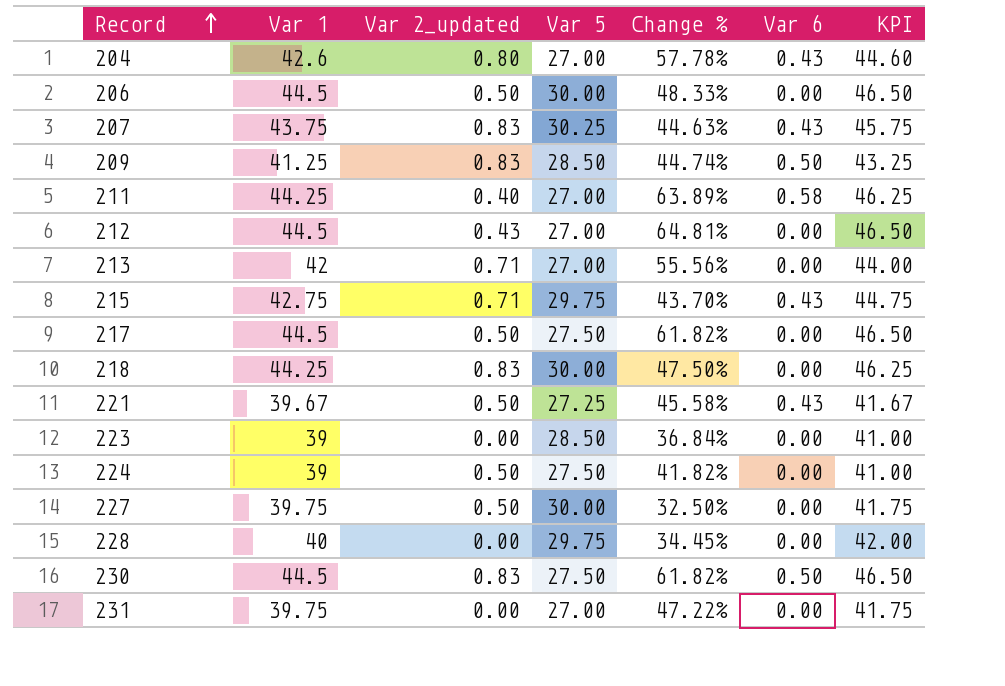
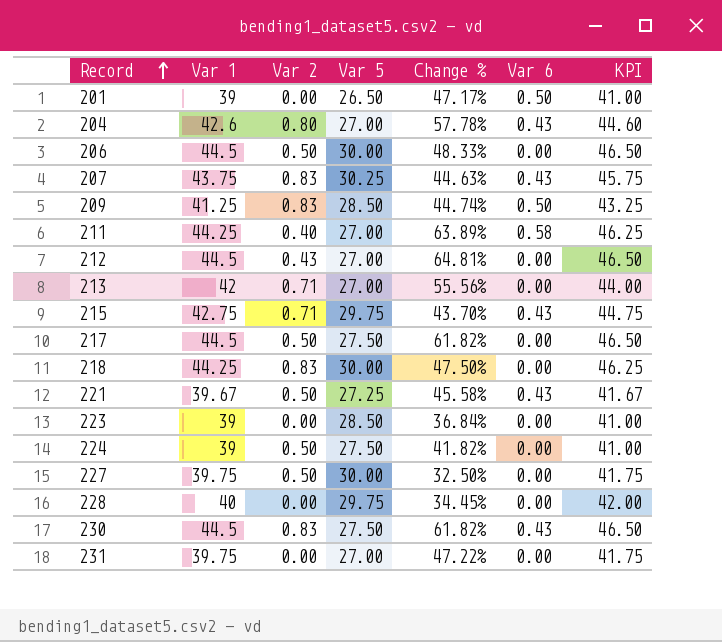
column name: Var 2_updated -> Var 2
row 201: none -> 39 | 0.00 | 26.50 | 47.17% | 0.50 | 41.00
230 | Var 6: 0.50 -> 0.43

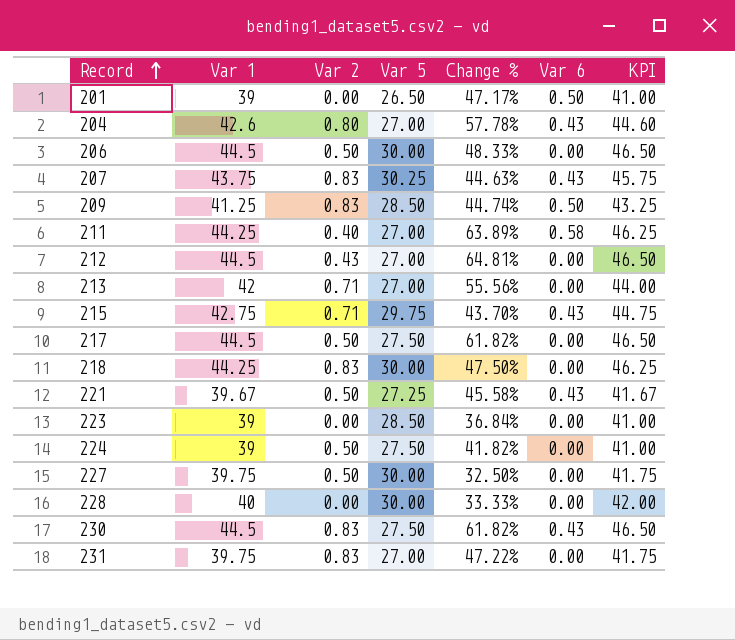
228 | Var 5: 29.75 -> 30.00
228 | Change %: 34.45% -> 33.33%
231 | Var 2: 0.00 -> 0.83

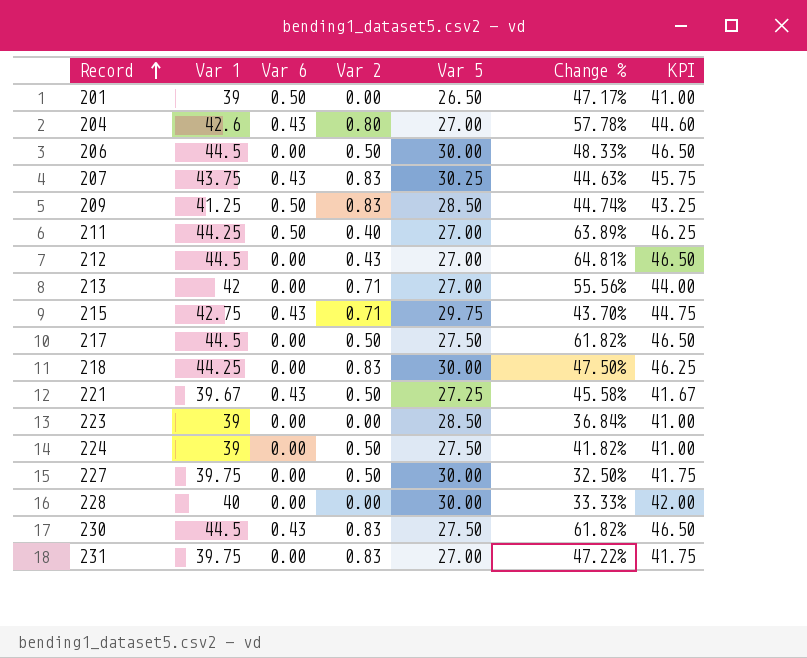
column Var 6 | position: 6 -> 3
211 | Var 6: 0.58 -> 0.50

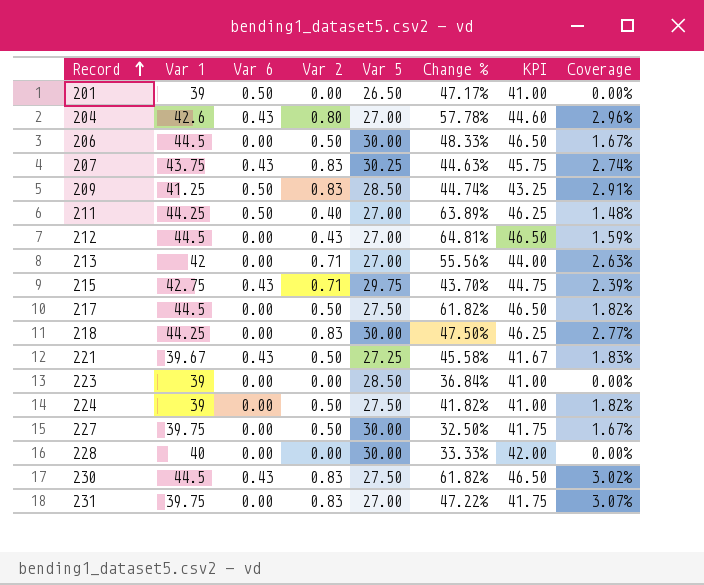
column Coverage | formula: none -> [Var 2] / [Var 5]

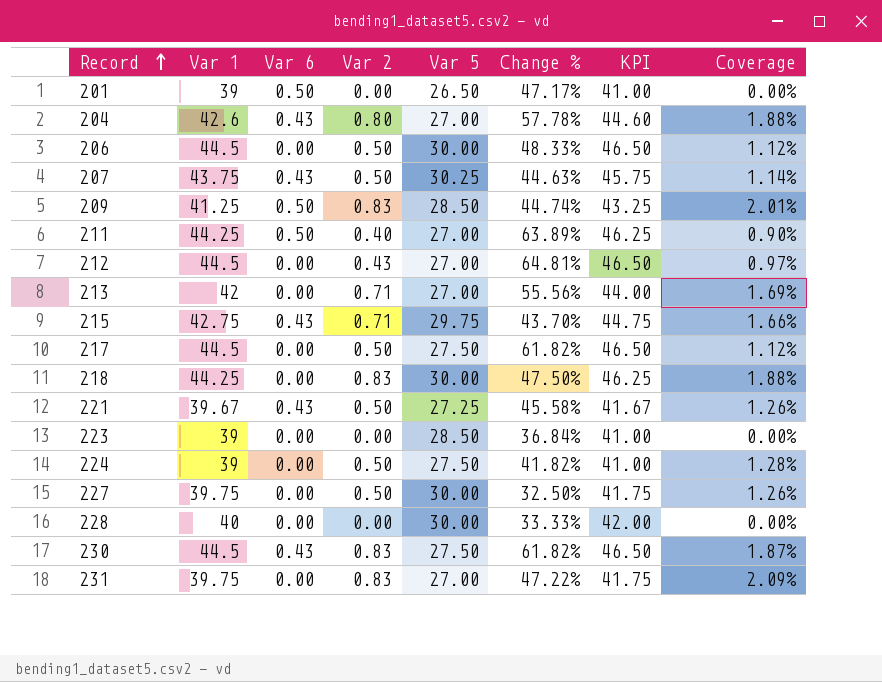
column Coverage | formula: [Var 2] / [Var 5] -> [Var 2] / [Var 1]
207 | Var 2: 0.83 -> 0.50

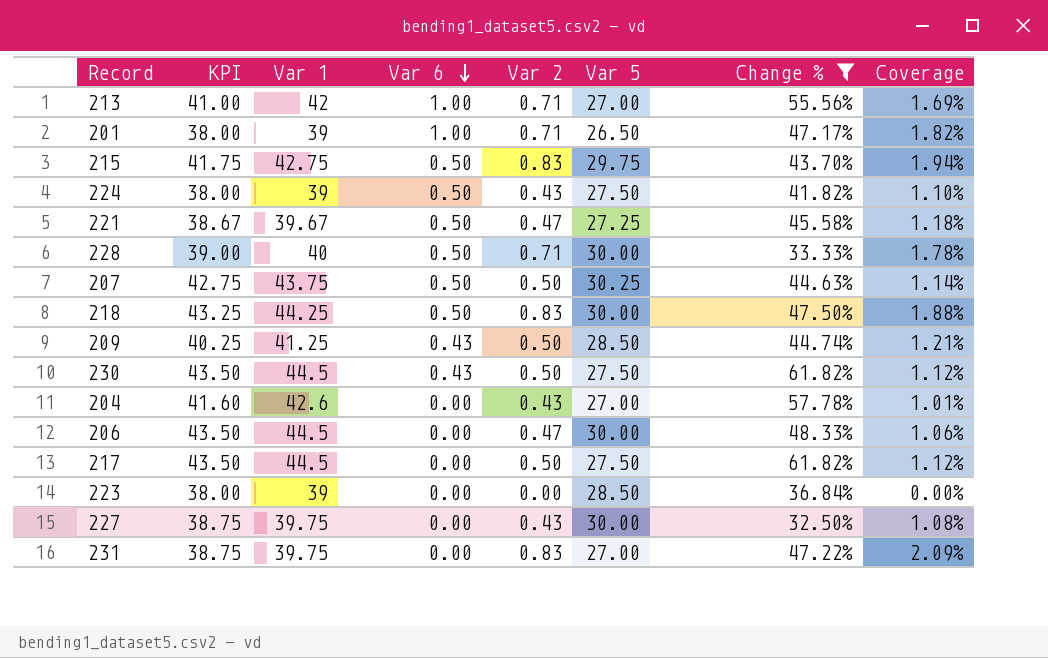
filter: none -> Change % <= 61.82%
row order: Record ascending -> Var 6 descending
column KPI | formula: [Var 1] + 2 -> [Var 1] - 1
column KPI | position: 7 -> 2
213 | Var 6: 0.00 -> 1.00
201 | Var 6: 0.50 -> 1.00
201 | Var 2: 0.00 -> 0.71
201 | Coverage: 0.00% -> 1.82%
215 | Var 6: 0.43 -> 0.50
215 | Var 2: 0.71 -> 0.83
215 | Coverage: 1.66% -> 1.94%
224 | Var 6: 0.00 -> 0.50
224 | Var 2: 0.50 -> 0.43
224 | Coverage: 1.28% -> 1.10%
221 | Var 6: 0.43 -> 0.50
221 | Var 2: 0.50 -> 0.47
221 | Coverage: 1.26% -> 1.18%
228 | Var 6: 0.00 -> 0.50
228 | Var 2: 0.00 -> 0.71
228 | Coverage: 0.00% -> 1.78%
207 | Var 6: 0.43 -> 0.50
218 | Var 6: 0.00 -> 0.50
209 | Var 6: 0.50 -> 0.43
209 | Var 2: 0.83 -> 0.50
209 | Coverage: 2.01% -> 1.21%
230 | Var 2: 0.83 -> 0.50
230 | Coverage: 1.87% -> 1.12%
204 | Var 6: 0.43 -> 0.00
204 | Var 2: 0.80 -> 0.43
204 | Coverage: 1.88% -> 1.01%
206 | Var 2: 0.50 -> 0.47
206 | Coverage: 1.12% -> 1.06%
227 | Var 2: 0.50 -> 0.43
227 | Coverage: 1.26% -> 1.08%

